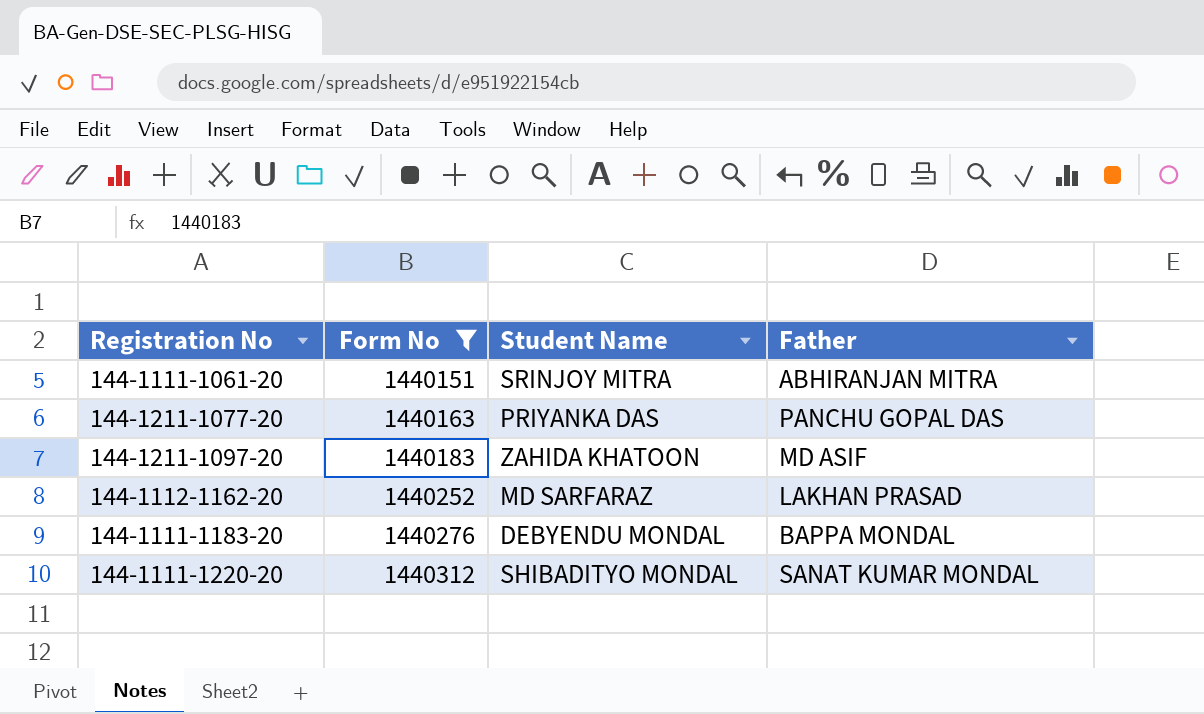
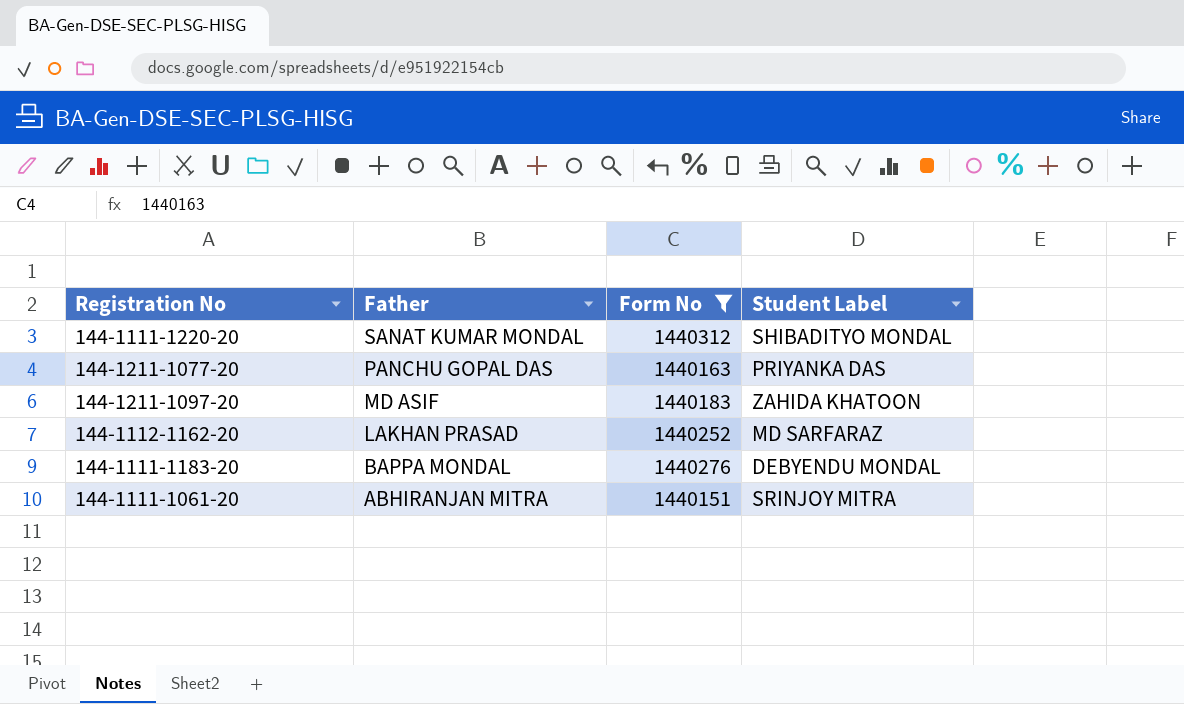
row order: Form No ascending -> Father descending
column Father | position: 4 -> 2
column name: Student Name -> Student Label

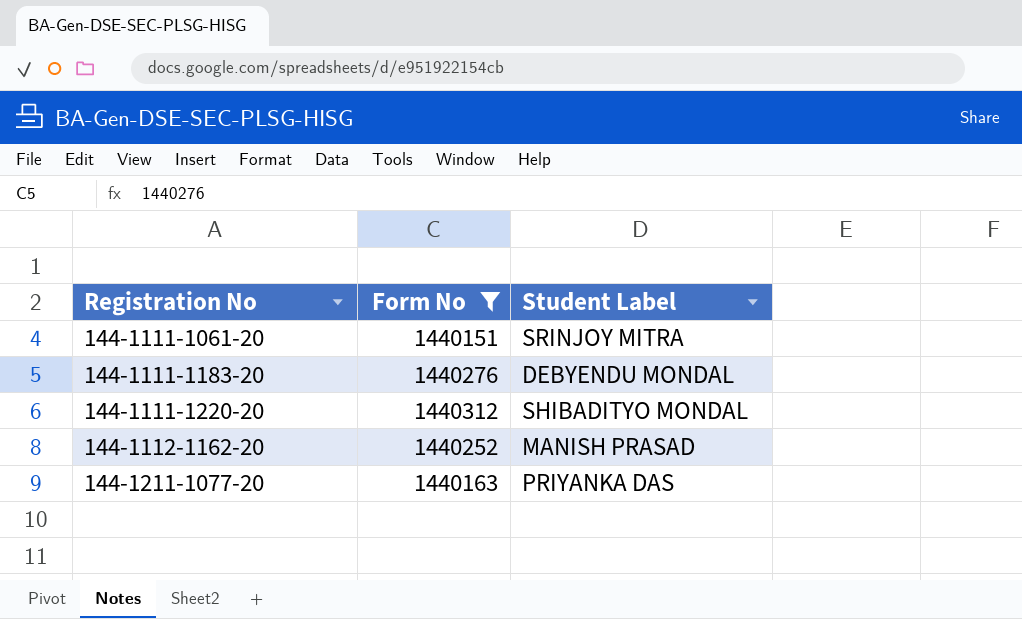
row order: Father descending -> Registration No ascending
column Father | position: 2 -> none
row 144-1211-1097-20: MD ASIF | 1440183 | ZAHIDA KHATOON -> none
144-1112-1162-20 | Student Label: MD SARFARAZ -> MANISH PRASAD

